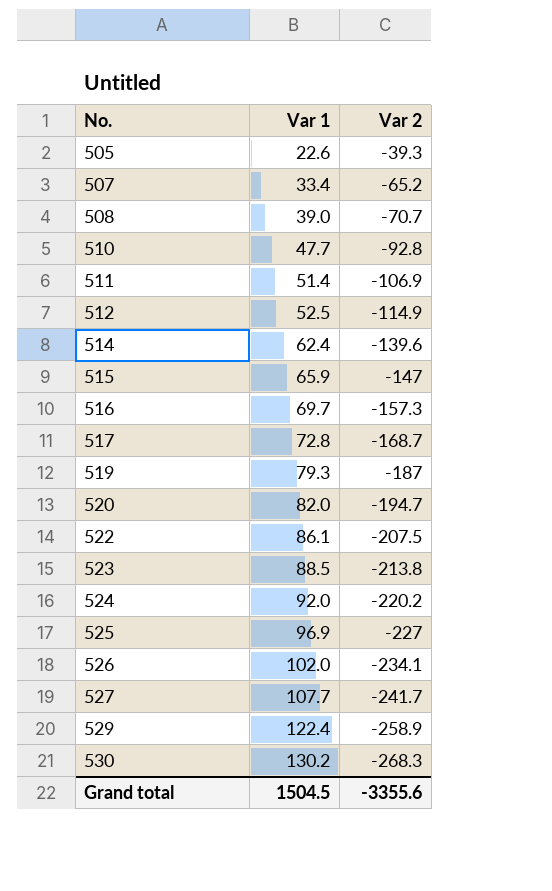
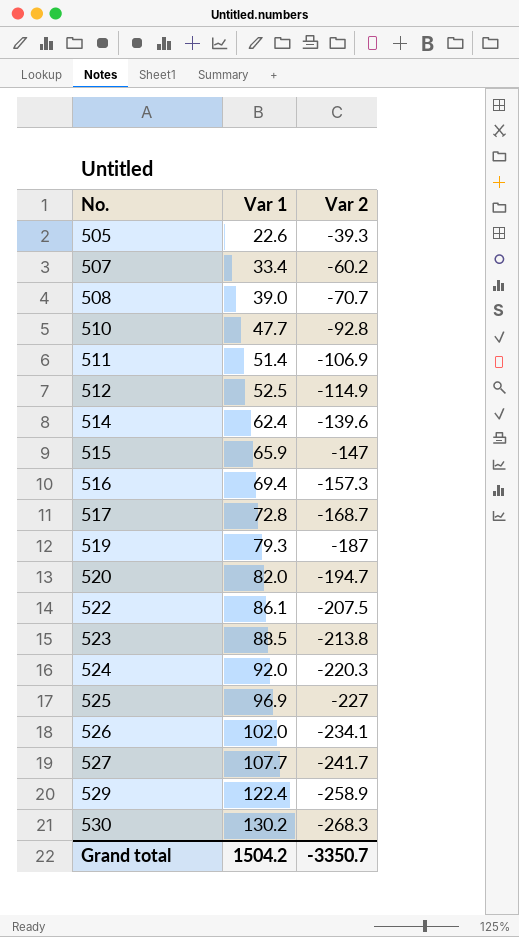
507 | Var 2: -65.2 -> -60.2
516 | Var 1: 69.7 -> 69.4
524 | Var 2: -220.2 -> -220.3
Grand total | Var 1: 1504.5 -> 1504.2
Grand total | Var 2: -3355.6 -> -3350.7

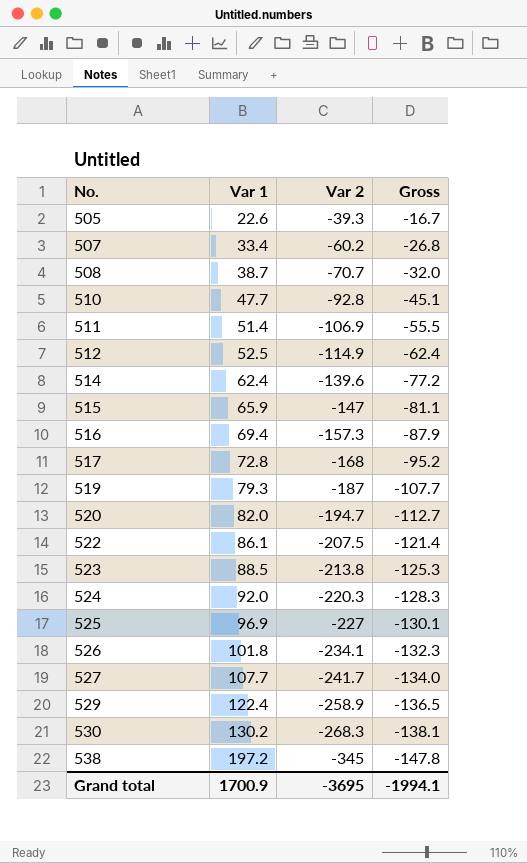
column Gross | formula: none -> [Var 1] + [Var 2]
508 | Var 1: 39.0 -> 38.7
517 | Var 2: -168.7 -> -168
526 | Var 1: 102.0 -> 101.8
row 538: none -> 197.2 | -345 | -147.8
Grand total | Var 1: 1504.2 -> 1700.9
Grand total | Var 2: -3350.7 -> -3695

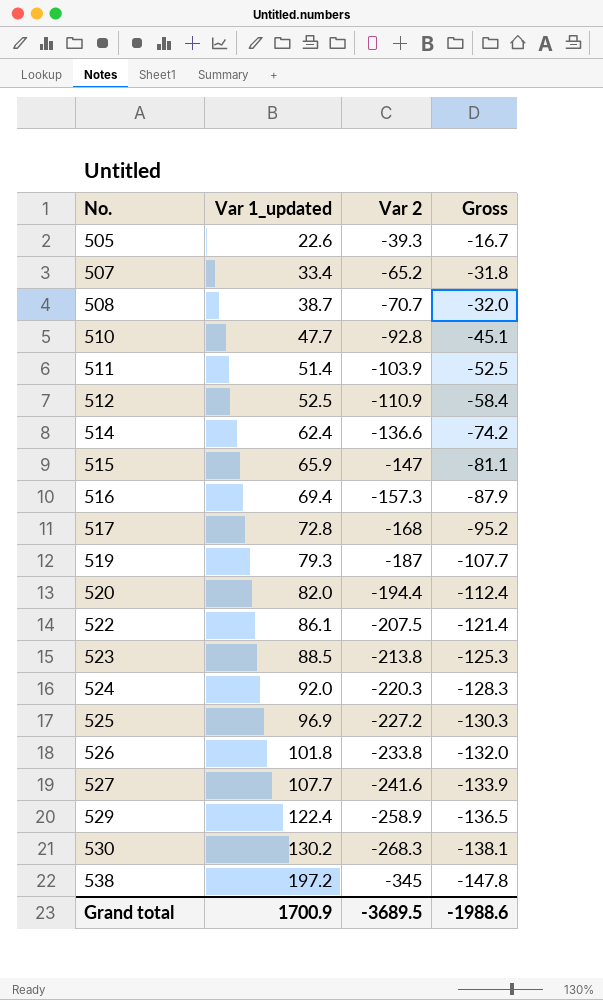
column name: Var 1 -> Var 1_updated
507 | Var 2: -60.2 -> -65.2
507 | Gross: -26.8 -> -31.8
511 | Var 2: -106.9 -> -103.9
511 | Gross: -55.5 -> -52.5
512 | Var 2: -114.9 -> -110.9
512 | Gross: -62.4 -> -58.4
514 | Var 2: -139.6 -> -136.6
514 | Gross: -77.2 -> -74.2
520 | Var 2: -194.7 -> -194.4
520 | Gross: -112.7 -> -112.4
525 | Var 2: -227 -> -227.2
525 | Gross: -130.1 -> -130.3
526 | Var 2: -234.1 -> -233.8
526 | Gross: -132.3 -> -132.0
527 | Var 2: -241.7 -> -241.6
527 | Gross: -134.0 -> -133.9
Grand total | Var 2: -3695 -> -3689.5
Grand total | Gross: -1994.1 -> -1988.6

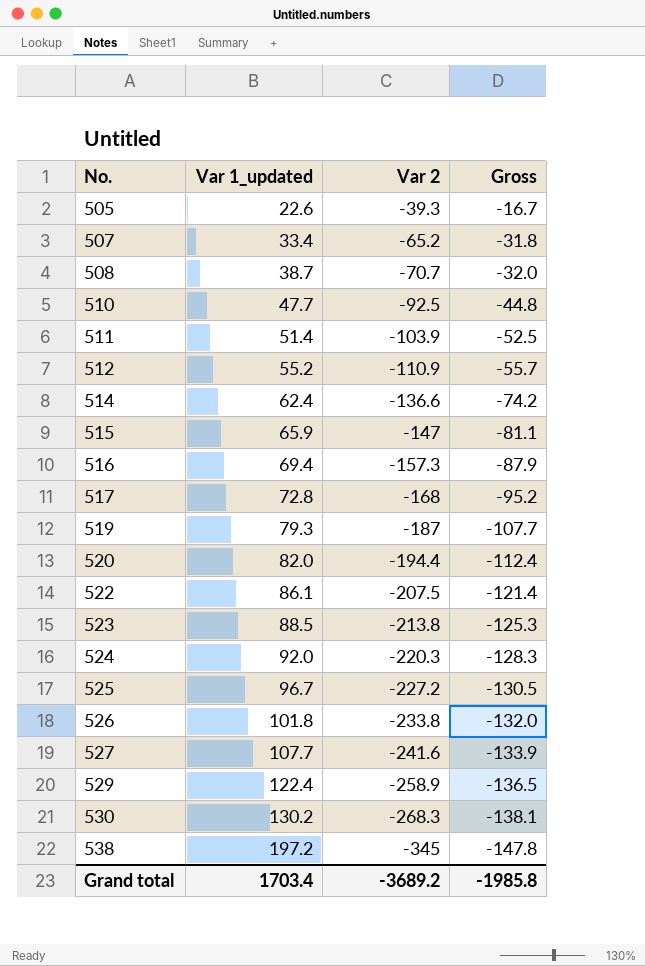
510 | Var 2: -92.8 -> -92.5
510 | Gross: -45.1 -> -44.8
512 | Var 1_updated: 52.5 -> 55.2
512 | Gross: -58.4 -> -55.7
525 | Var 1_updated: 96.9 -> 96.7
525 | Gross: -130.3 -> -130.5
Grand total | Var 1_updated: 1700.9 -> 1703.4
Grand total | Var 2: -3689.5 -> -3689.2
Grand total | Gross: -1988.6 -> -1985.8

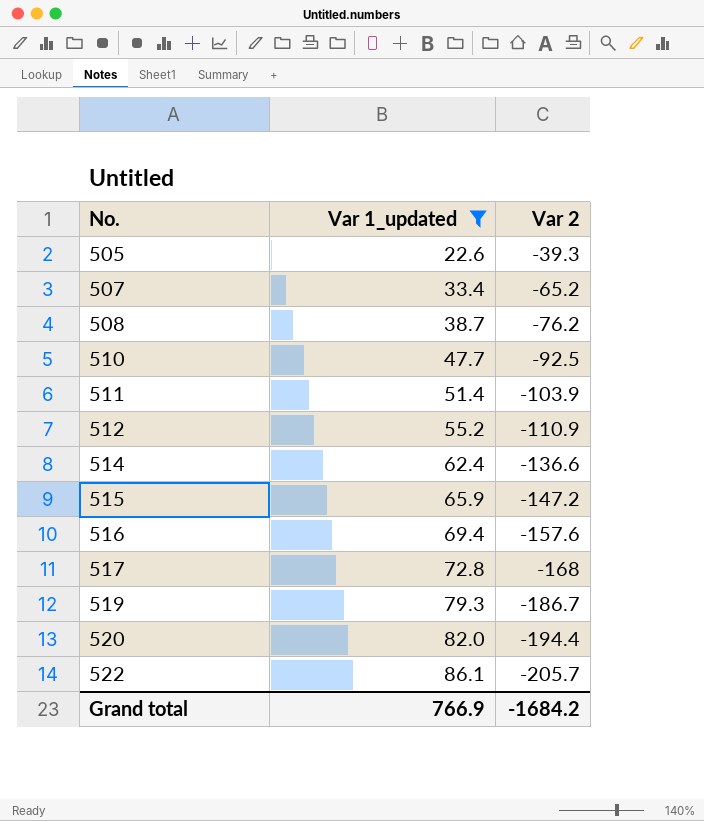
filter: none -> Var 1_updated <= 86.1
column Gross | formula: [Var 1_updated] + [Var 2] -> none
508 | Var 2: -70.7 -> -76.2
515 | Var 2: -147 -> -147.2
516 | Var 2: -157.3 -> -157.6
519 | Var 2: -187 -> -186.7
522 | Var 2: -207.5 -> -205.7
Grand total | Var 1_updated: 1703.4 -> 766.9
Grand total | Var 2: -3689.2 -> -1684.2

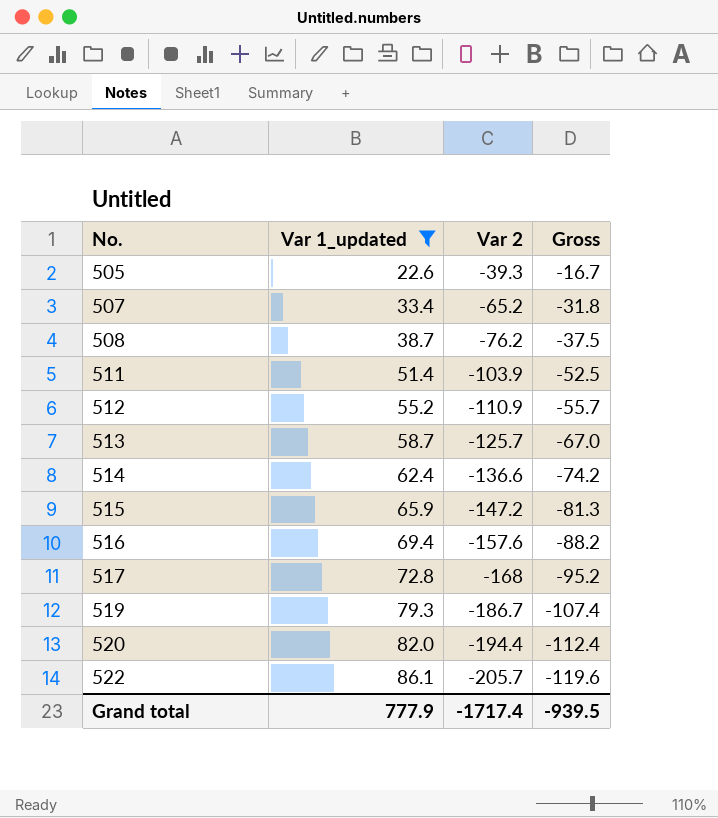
column Gross | formula: none -> [Var 1_updated] + [Var 2]
row 510: 47.7 | -92.5 -> none
row 513: none -> 58.7 | -125.7 | -67.0
Grand total | Var 1_updated: 766.9 -> 777.9
Grand total | Var 2: -1684.2 -> -1717.4

